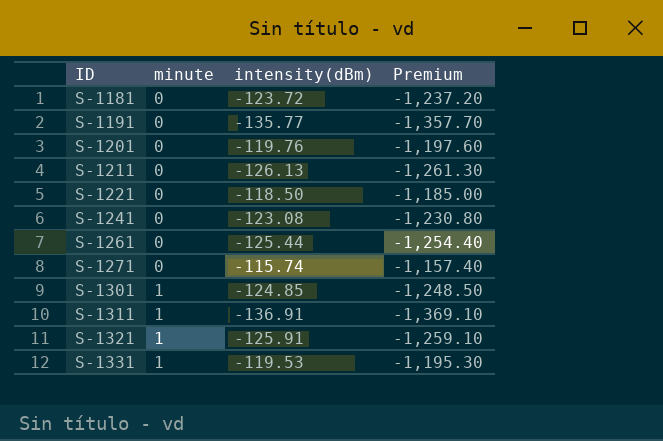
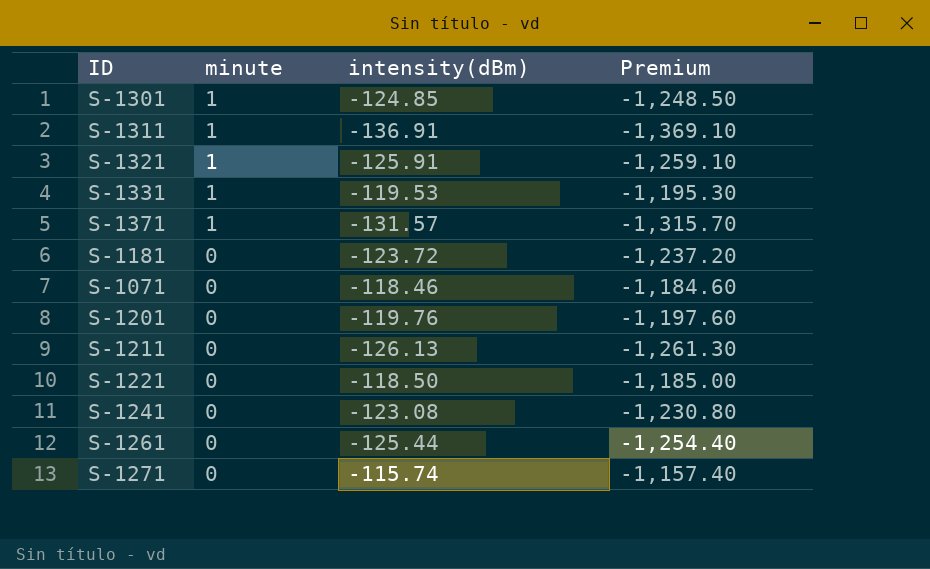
row order: ID ascending -> minute descending
row S-1191: 0 | -135.77 | -1,357.70 -> none
row S-1371: none -> 1 | -131.57 | -1,315.70
row S-1071: none -> 0 | -118.46 | -1,184.60

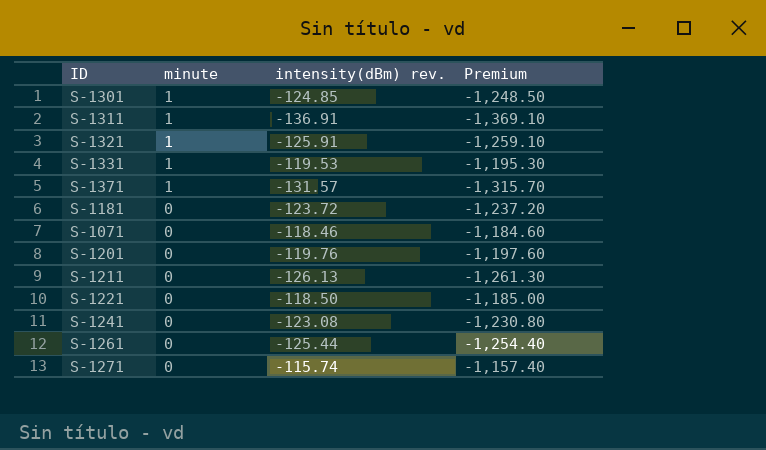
column name: intensity(dBm) -> intensity(dBm) rev.

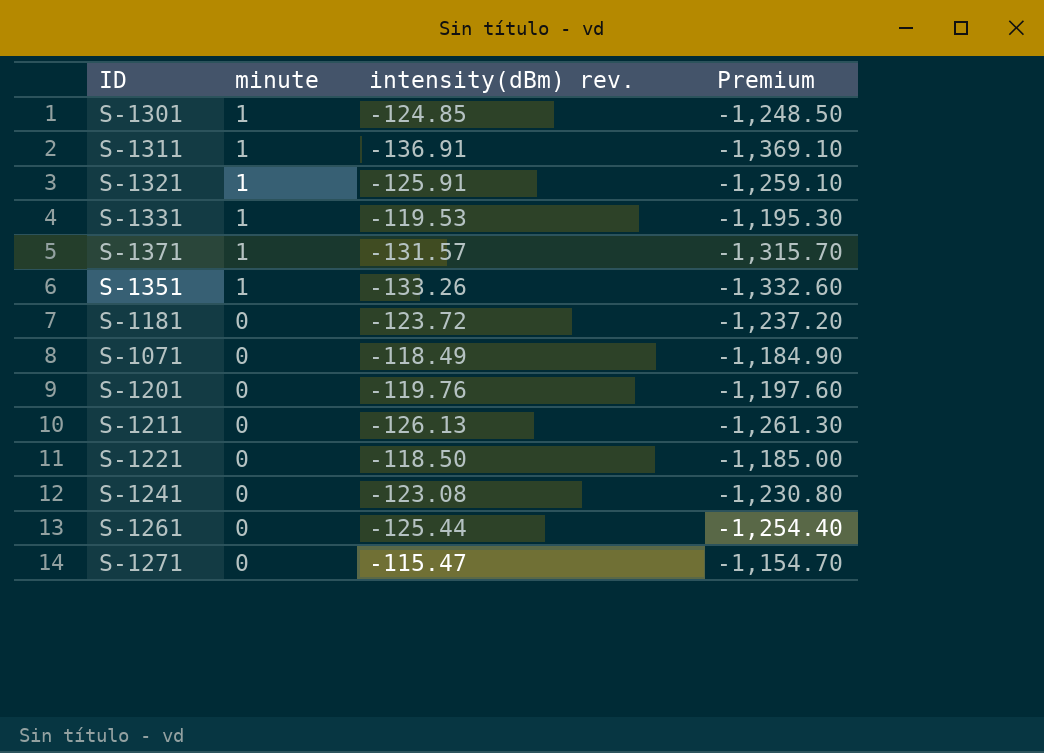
row S-1351: none -> 1 | -133.26 | -1,332.60
S-1071 | intensity(dBm) rev.: -118.46 -> -118.49
S-1071 | Premium: -1,184.60 -> -1,184.90
S-1271 | intensity(dBm) rev.: -115.74 -> -115.47
S-1271 | Premium: -1,157.40 -> -1,154.70

